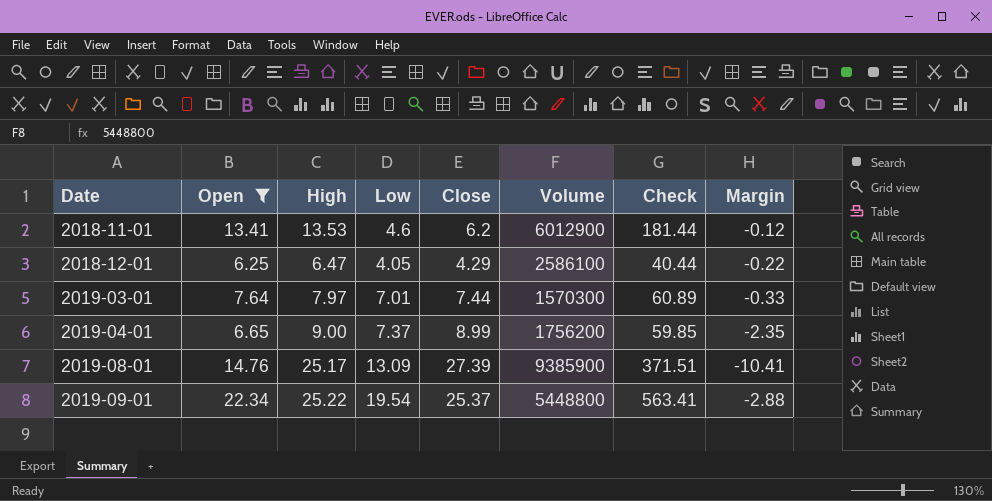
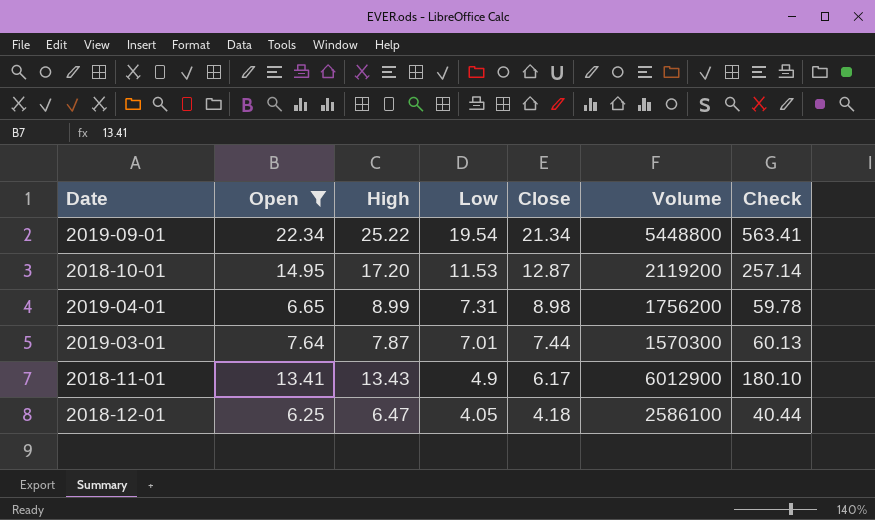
row order: Date ascending -> Low descending
column Margin | formula: [Open] - [High] -> none
row 2019-08-01: 14.76 | 25.17 | 13.09 | 27.39 | 9385900 | 371.51 | -10.41 -> none
2019-09-01 | Close: 25.37 -> 21.34
row 2018-10-01: none -> 14.95 | 17.20 | 11.53 | 12.87 | 2119200 | 257.14
2019-04-01 | High: 9.00 -> 8.99
2019-04-01 | Low: 7.37 -> 7.31
2019-04-01 | Close: 8.99 -> 8.98
2019-04-01 | Check: 59.85 -> 59.78
2019-03-01 | High: 7.97 -> 7.87
2019-03-01 | Check: 60.89 -> 60.13
2018-11-01 | High: 13.53 -> 13.43
2018-11-01 | Low: 4.6 -> 4.9
2018-11-01 | Close: 6.2 -> 6.17
2018-11-01 | Check: 181.44 -> 180.10
2018-12-01 | Close: 4.29 -> 4.18

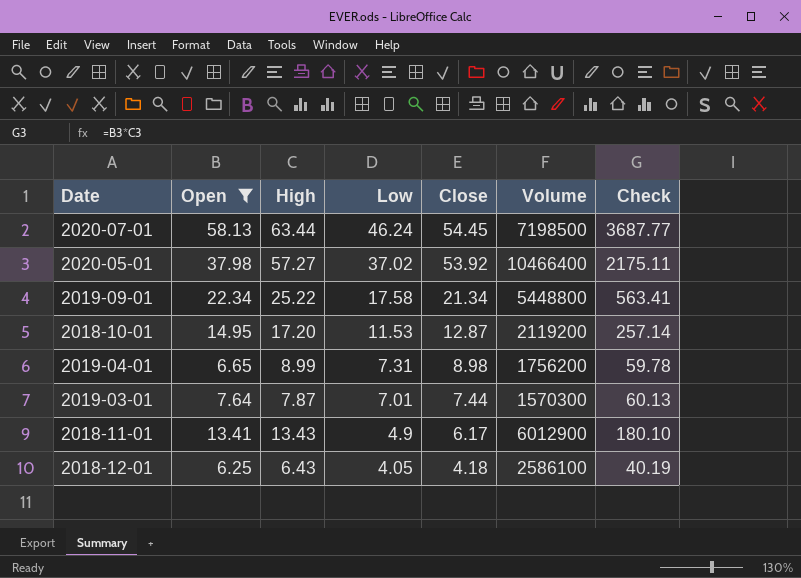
row 2020-07-01: none -> 58.13 | 63.44 | 46.24 | 54.45 | 7198500 | 3687.77
row 2020-05-01: none -> 37.98 | 57.27 | 37.02 | 53.92 | 10466400 | 2175.11
2019-09-01 | Low: 19.54 -> 17.58
2018-12-01 | High: 6.47 -> 6.43
2018-12-01 | Check: 40.44 -> 40.19

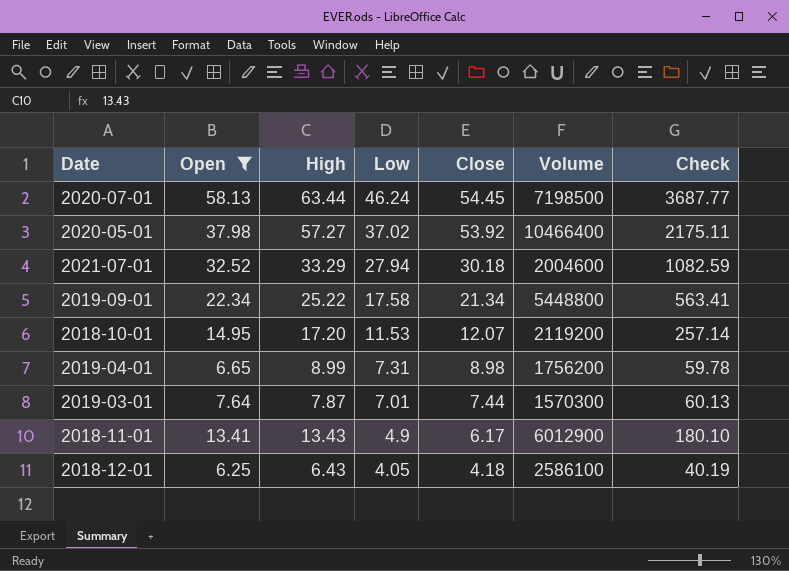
row 2021-07-01: none -> 32.52 | 33.29 | 27.94 | 30.18 | 2004600 | 1082.59
2018-10-01 | Close: 12.87 -> 12.07

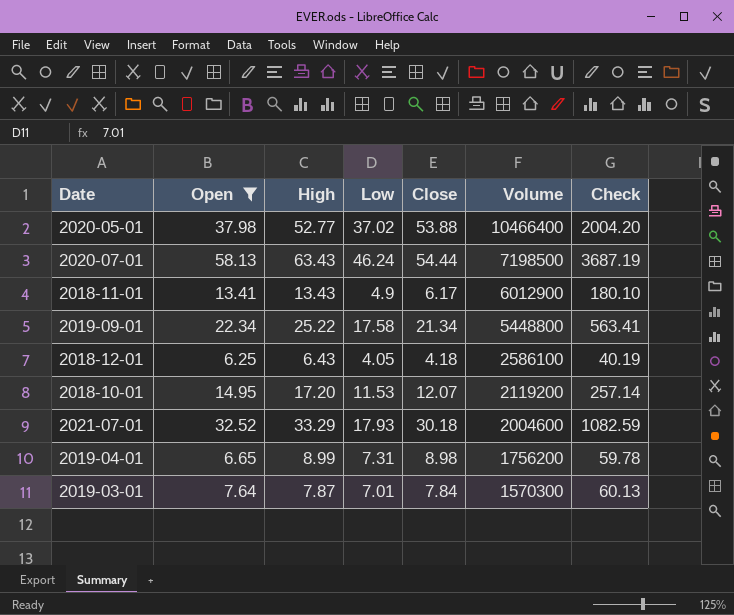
row order: Low descending -> Volume descending
2020-05-01 | High: 57.27 -> 52.77
2020-05-01 | Close: 53.92 -> 53.88
2020-05-01 | Check: 2175.11 -> 2004.20
2020-07-01 | High: 63.44 -> 63.43
2020-07-01 | Close: 54.45 -> 54.44
2020-07-01 | Check: 3687.77 -> 3687.19
2021-07-01 | Low: 27.94 -> 17.93
2019-03-01 | Close: 7.44 -> 7.84

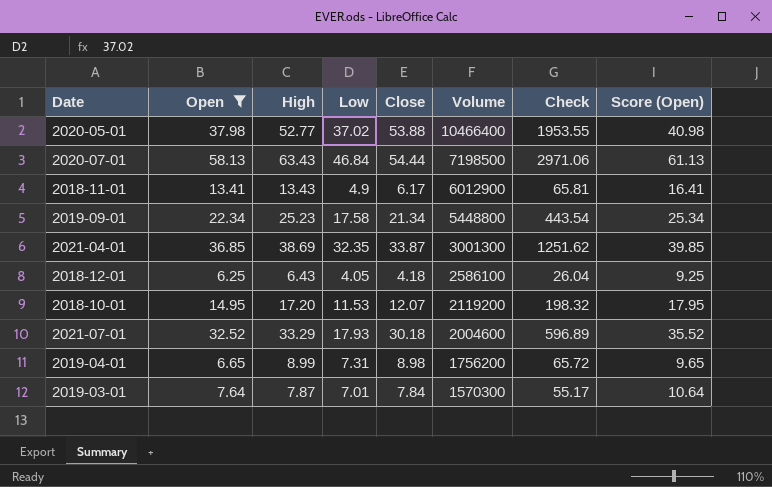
column Check | formula: [Open] * [High] -> [High] * [Low]
column Score (Open) | formula: none -> [Open] + 3
2020-07-01 | Low: 46.24 -> 46.84
2019-09-01 | High: 25.22 -> 25.23
row 2021-04-01: none -> 36.85 | 38.69 | 32.35 | 33.87 | 3001300 | 1251.62 | 39.85

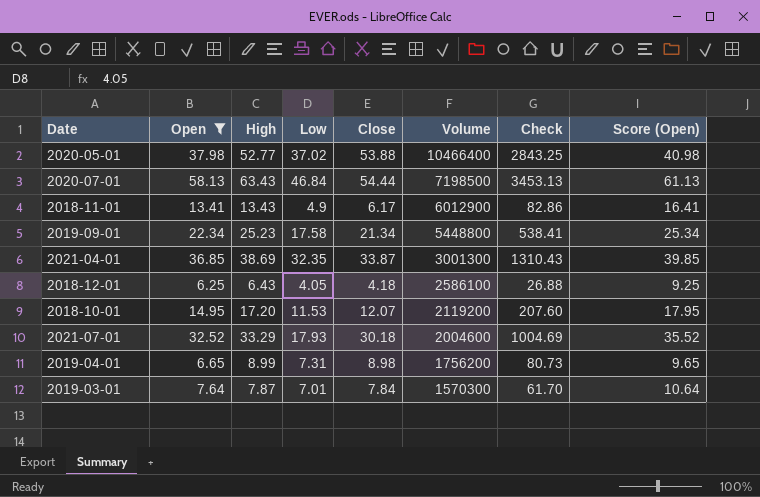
column Check | formula: [High] * [Low] -> [High] * [Close]

